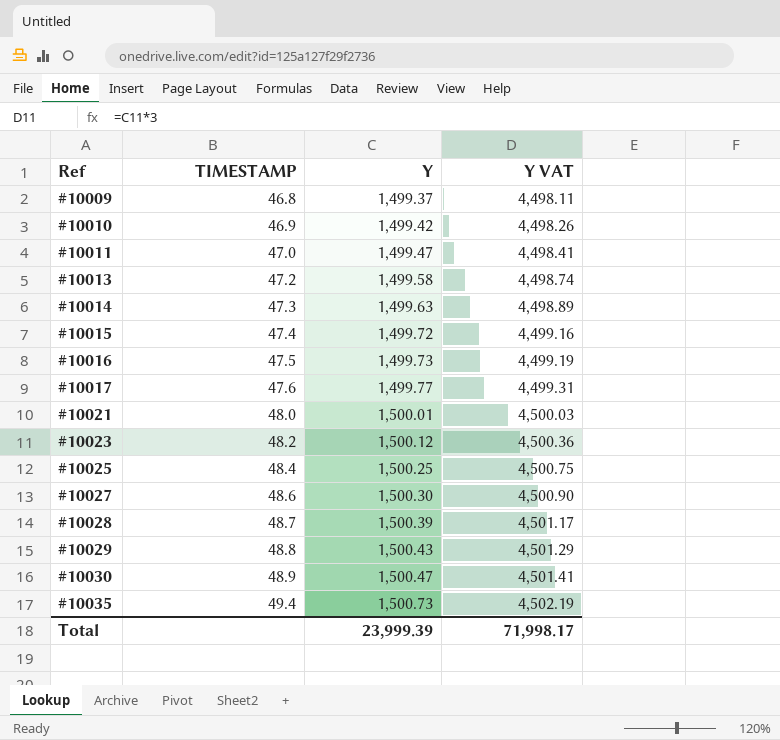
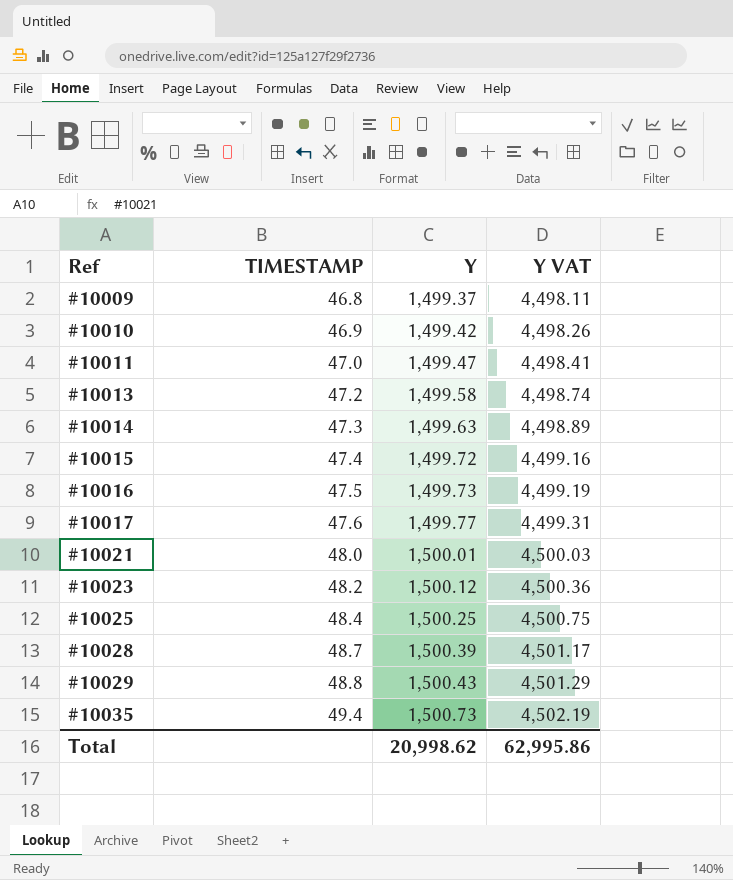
row #10027: 48.6 | 1,500.30 | 4,500.90 -> none
row #10030: 48.9 | 1,500.47 | 4,501.41 -> none
Total | Y: 23,999.39 -> 20,998.62
Total | Y VAT: 71,998.17 -> 62,995.86

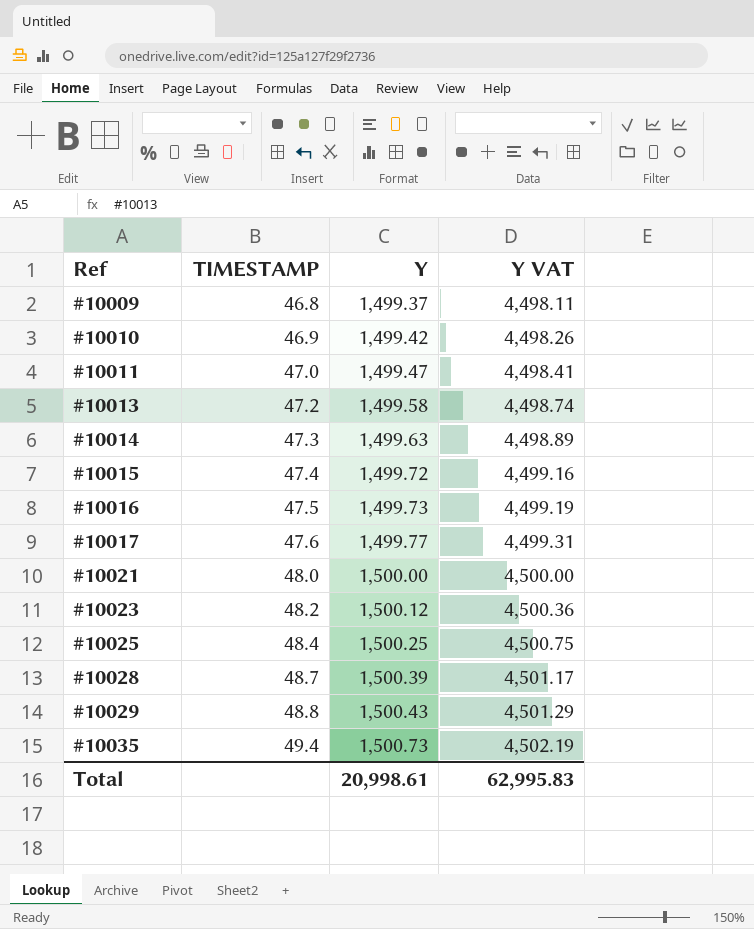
#10021 | Y: 1,500.01 -> 1,500.00
#10021 | Y VAT: 4,500.03 -> 4,500.00
Total | Y: 20,998.62 -> 20,998.61
Total | Y VAT: 62,995.86 -> 62,995.83

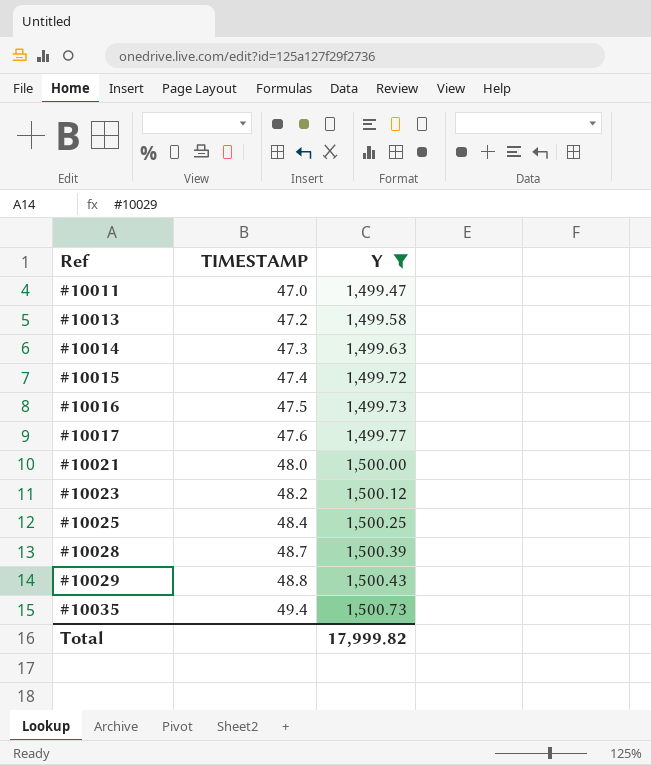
filter: none -> Y >= 1,499.47
column Y VAT | formula: [Y] * 3 -> none
Total | Y: 20,998.61 -> 17,999.82

